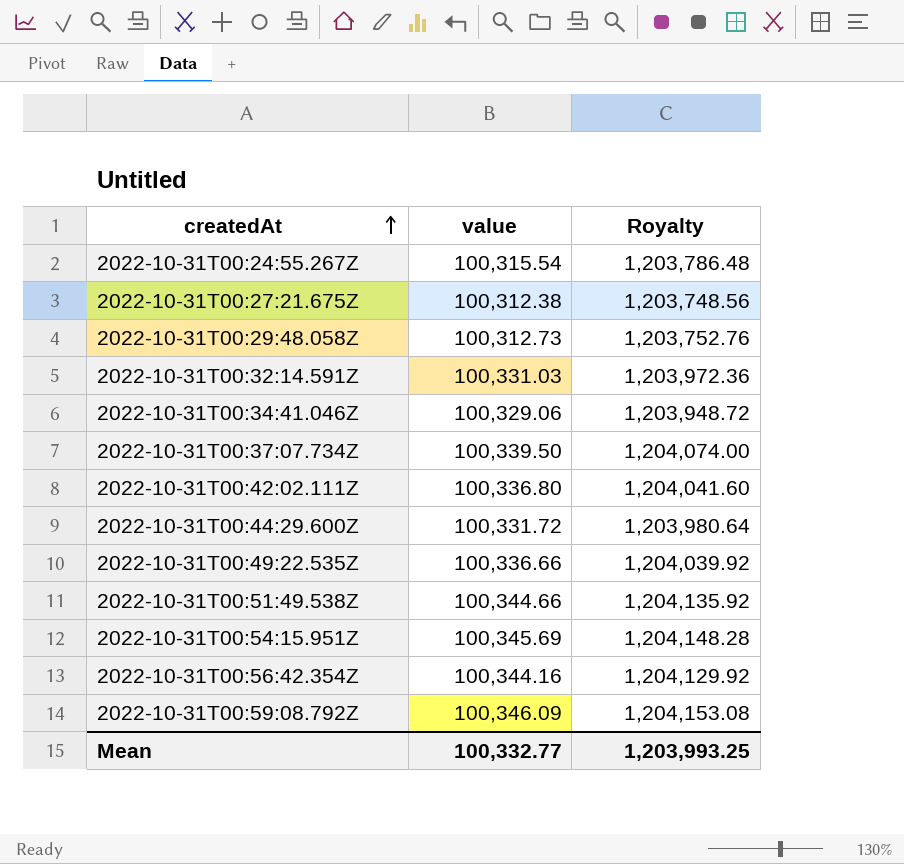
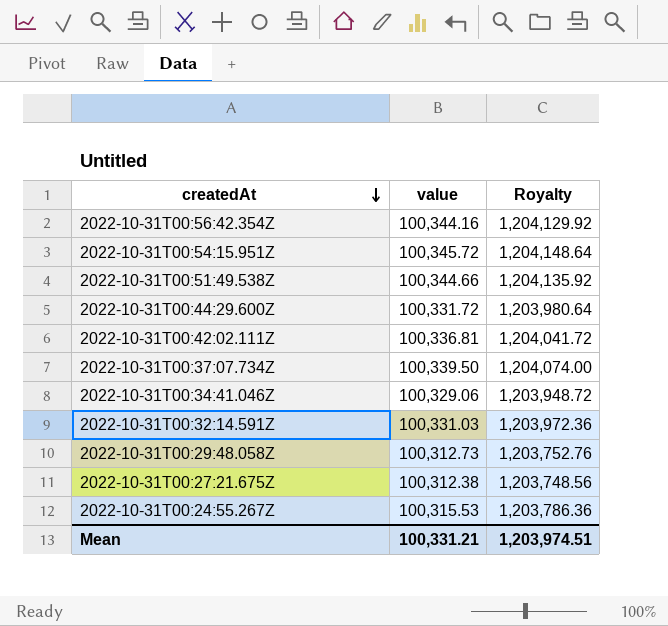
row order: createdAt ascending -> createdAt descending
row 2022-10-31T00:49:22.535Z: 100,336.66 | 1,204,039.92 -> none
row 2022-10-31T00:59:08.792Z: 100,346.09 | 1,204,153.08 -> none
2022-10-31T00:54:15.951Z | value: 100,345.69 -> 100,345.72
2022-10-31T00:54:15.951Z | Royalty: 1,204,148.28 -> 1,204,148.64
2022-10-31T00:42:02.111Z | value: 100,336.80 -> 100,336.81
2022-10-31T00:42:02.111Z | Royalty: 1,204,041.60 -> 1,204,041.72
2022-10-31T00:24:55.267Z | value: 100,315.54 -> 100,315.53
2022-10-31T00:24:55.267Z | Royalty: 1,203,786.48 -> 1,203,786.36
Mean | value: 100,332.77 -> 100,331.21
Mean | Royalty: 1,203,993.25 -> 1,203,974.51

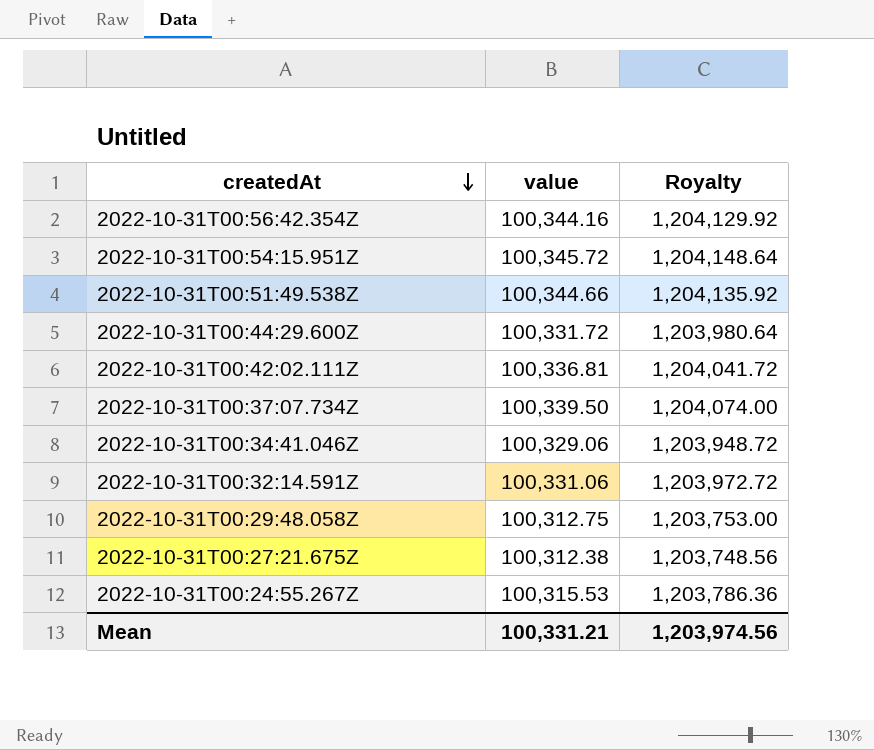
2022-10-31T00:32:14.591Z | value: 100,331.03 -> 100,331.06
2022-10-31T00:32:14.591Z | Royalty: 1,203,972.36 -> 1,203,972.72
2022-10-31T00:29:48.058Z | value: 100,312.73 -> 100,312.75
2022-10-31T00:29:48.058Z | Royalty: 1,203,752.76 -> 1,203,753.00
Mean | Royalty: 1,203,974.51 -> 1,203,974.56

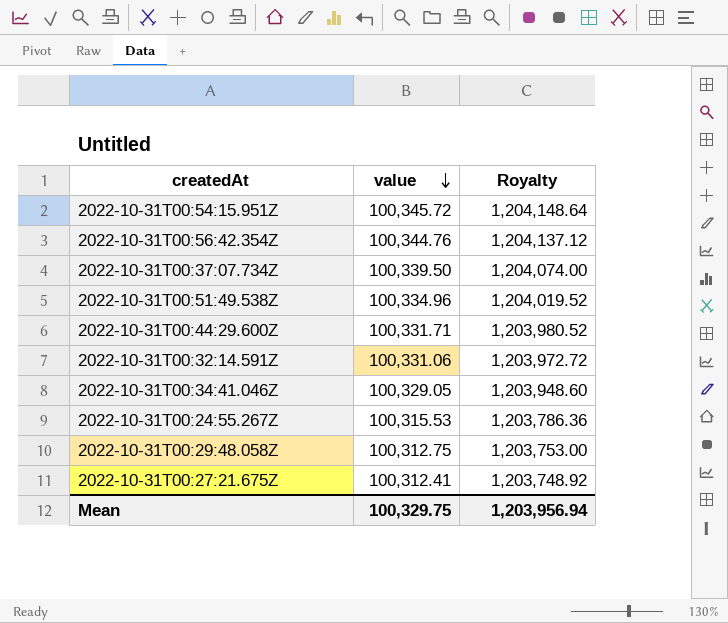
row order: createdAt descending -> value descending
row 2022-10-31T00:42:02.111Z: 100,336.81 | 1,204,041.72 -> none
2022-10-31T00:56:42.354Z | value: 100,344.16 -> 100,344.76
2022-10-31T00:56:42.354Z | Royalty: 1,204,129.92 -> 1,204,137.12
2022-10-31T00:51:49.538Z | value: 100,344.66 -> 100,334.96
2022-10-31T00:51:49.538Z | Royalty: 1,204,135.92 -> 1,204,019.52
2022-10-31T00:44:29.600Z | value: 100,331.72 -> 100,331.71
2022-10-31T00:44:29.600Z | Royalty: 1,203,980.64 -> 1,203,980.52
2022-10-31T00:34:41.046Z | value: 100,329.06 -> 100,329.05
2022-10-31T00:34:41.046Z | Royalty: 1,203,948.72 -> 1,203,948.60
2022-10-31T00:27:21.675Z | value: 100,312.38 -> 100,312.41
2022-10-31T00:27:21.675Z | Royalty: 1,203,748.56 -> 1,203,748.92
Mean | value: 100,331.21 -> 100,329.75
Mean | Royalty: 1,203,974.56 -> 1,203,956.94

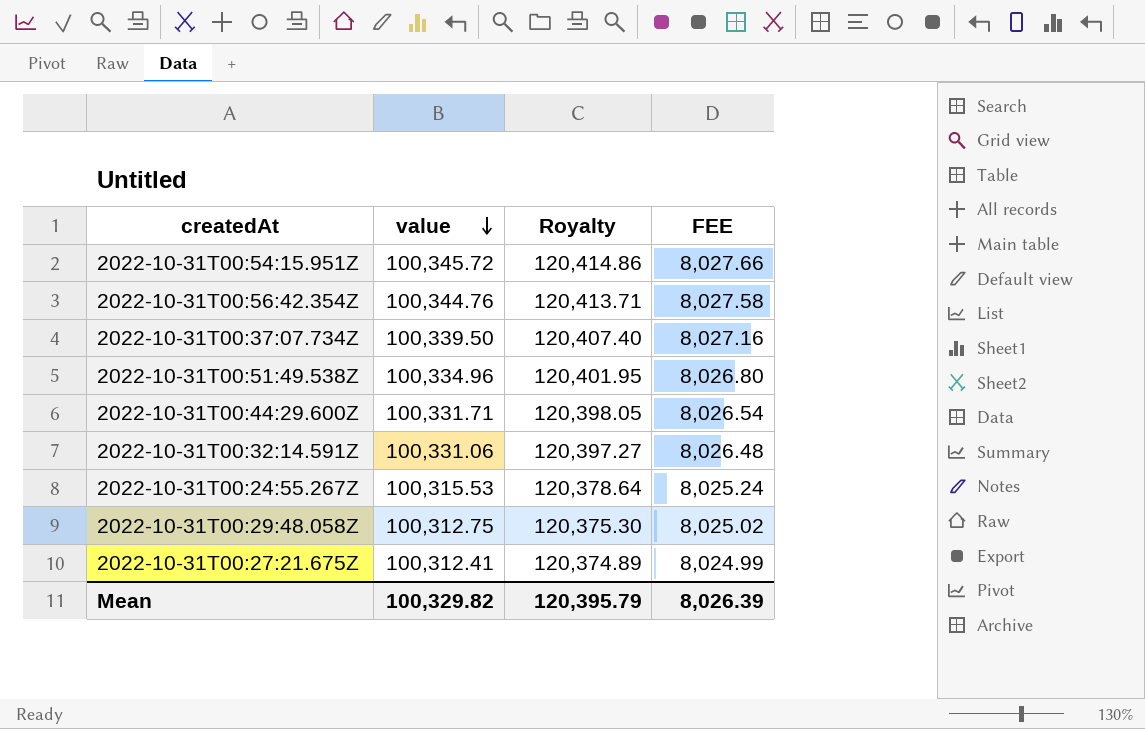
column Royalty | formula: [value] * 12 -> [value] * 1.2
column FEE | formula: none -> [value] * 0.08
row 2022-10-31T00:34:41.046Z: 100,329.05 | 1,203,948.60 -> none
Mean | value: 100,329.75 -> 100,329.82
Mean | Royalty: 1,203,956.94 -> 120,395.79

